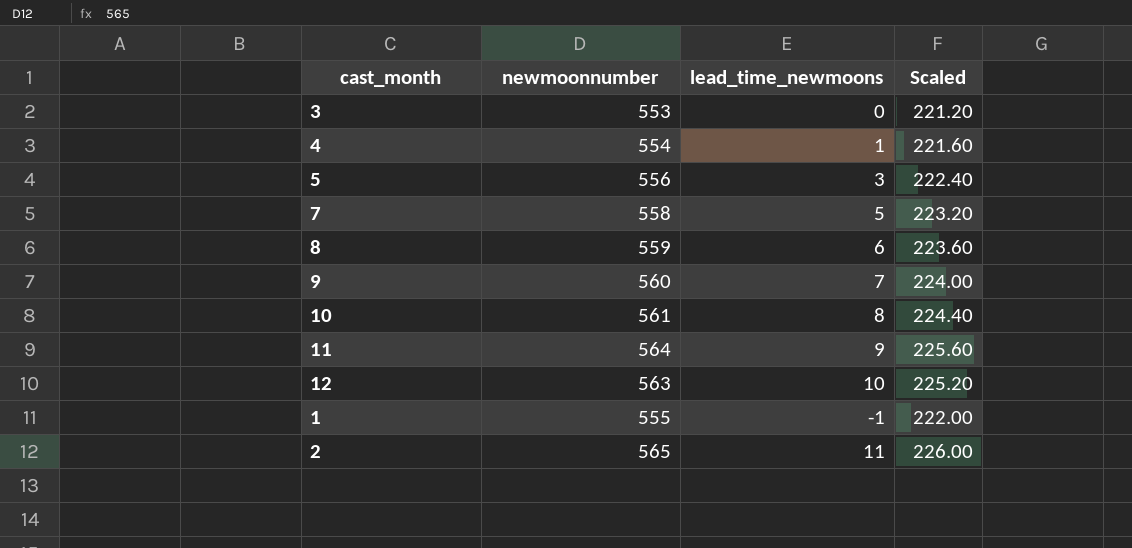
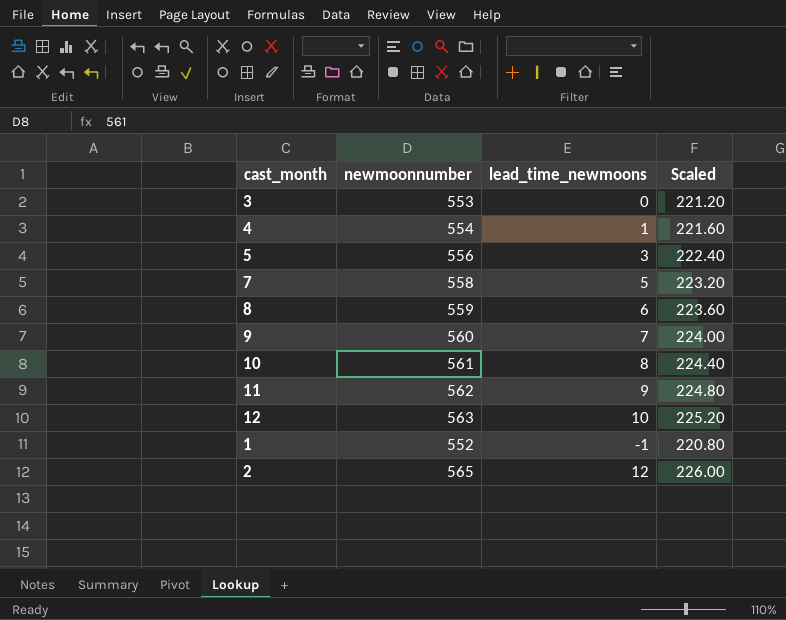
11 | newmoonnumber: 564 -> 562
11 | Scaled: 225.60 -> 224.80
1 | newmoonnumber: 555 -> 552
1 | Scaled: 222.00 -> 220.80
2 | lead_time_newmoons: 11 -> 12

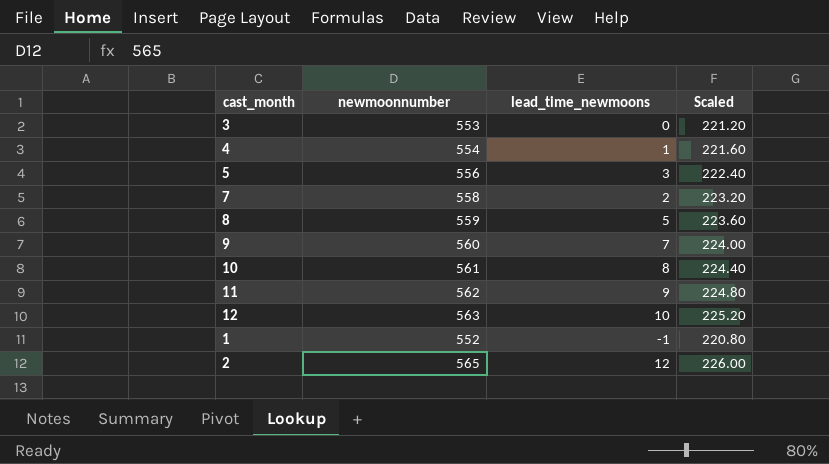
7 | lead_time_newmoons: 5 -> 2
8 | lead_time_newmoons: 6 -> 5

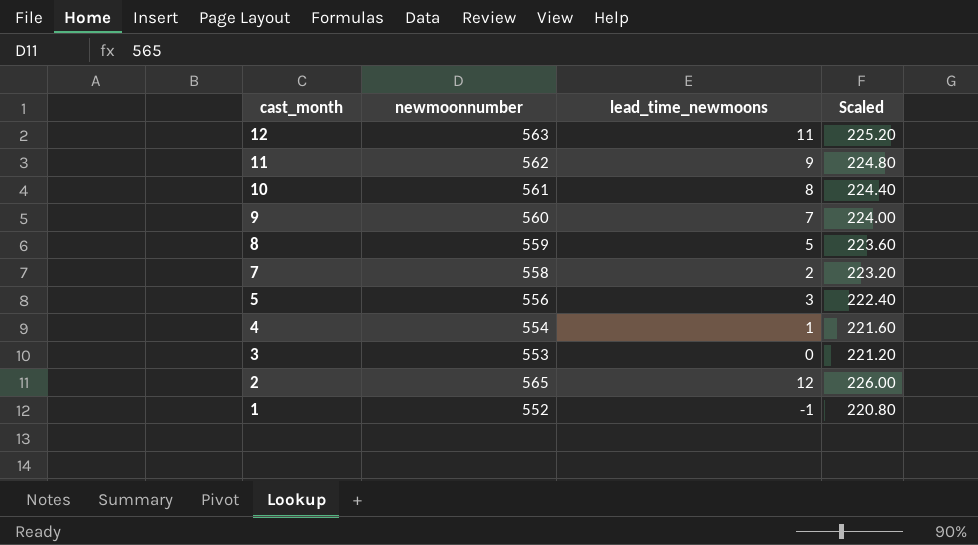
row order: none -> cast_month descending
12 | lead_time_newmoons: 10 -> 11

